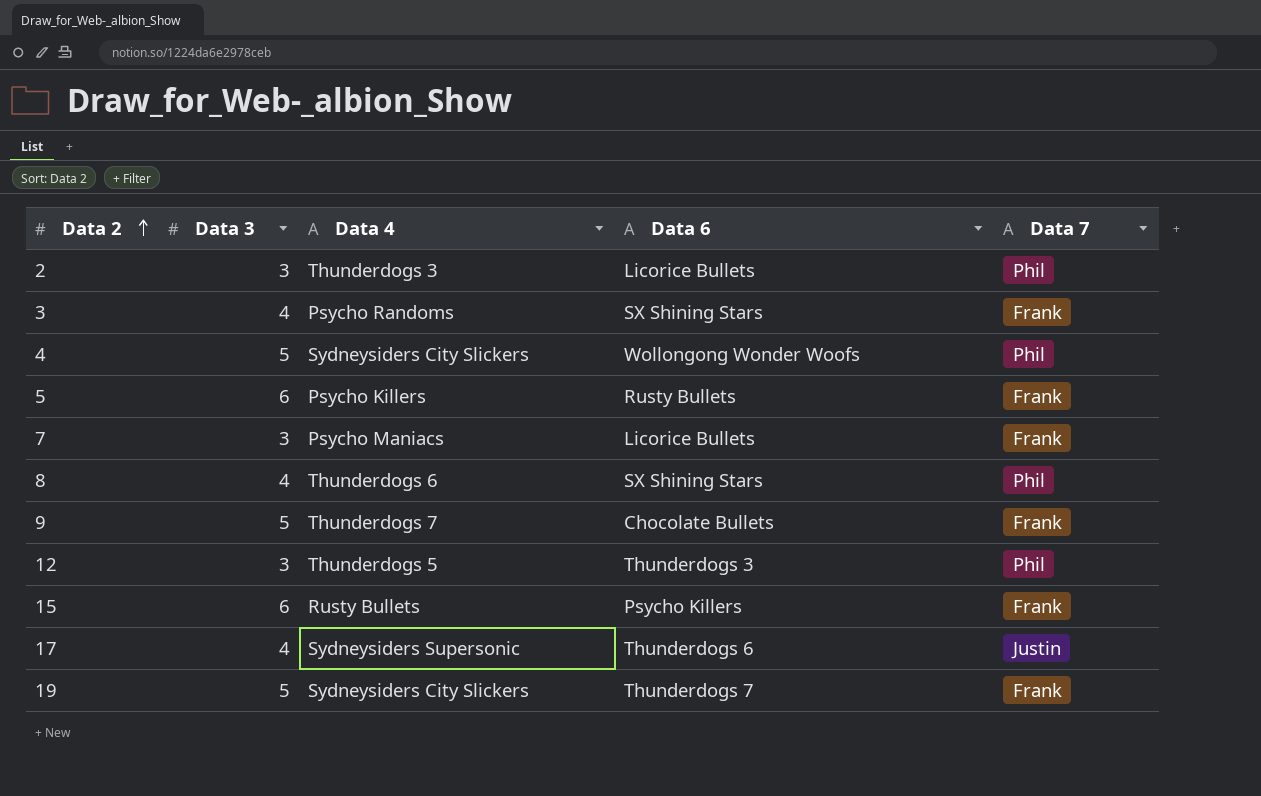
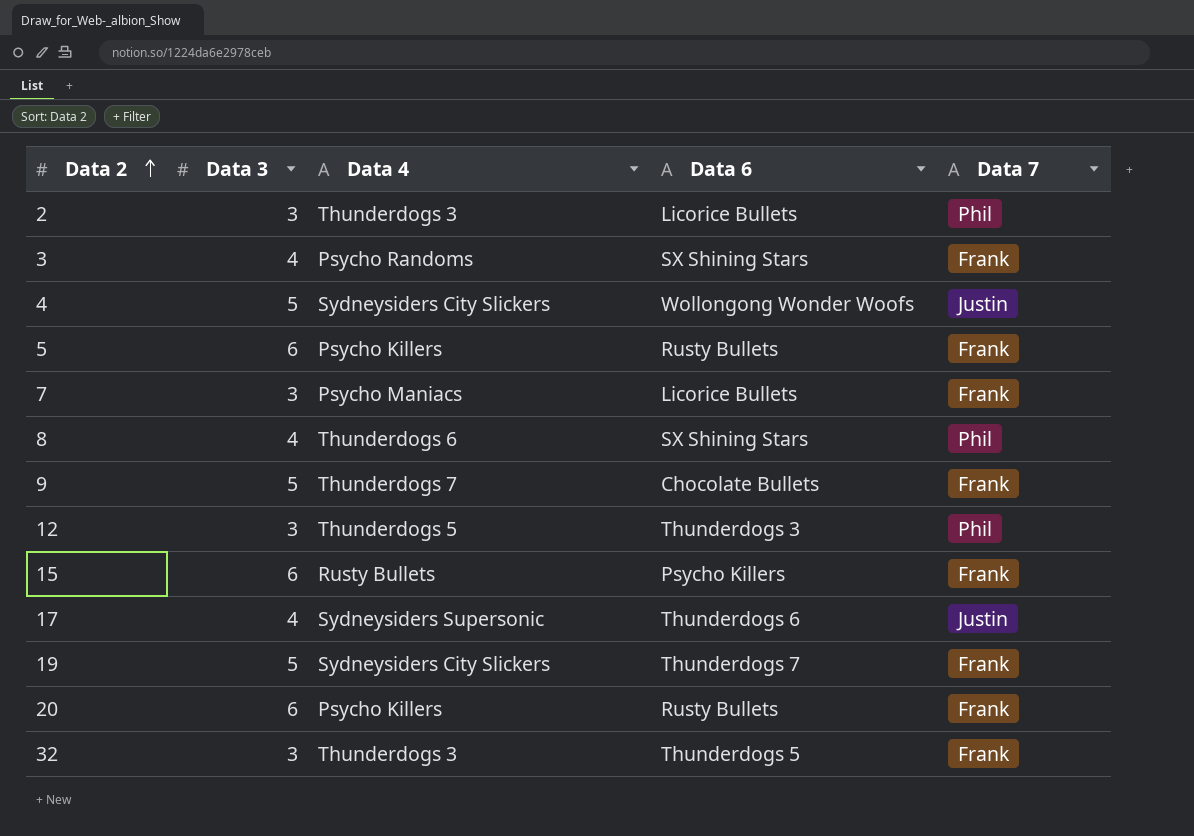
4 | Data 7: Phil -> Justin
row 20: none -> 6 | Psycho Killers | Rusty Bullets | Frank
row 32: none -> 3 | Thunderdogs 3 | Thunderdogs 5 | Frank

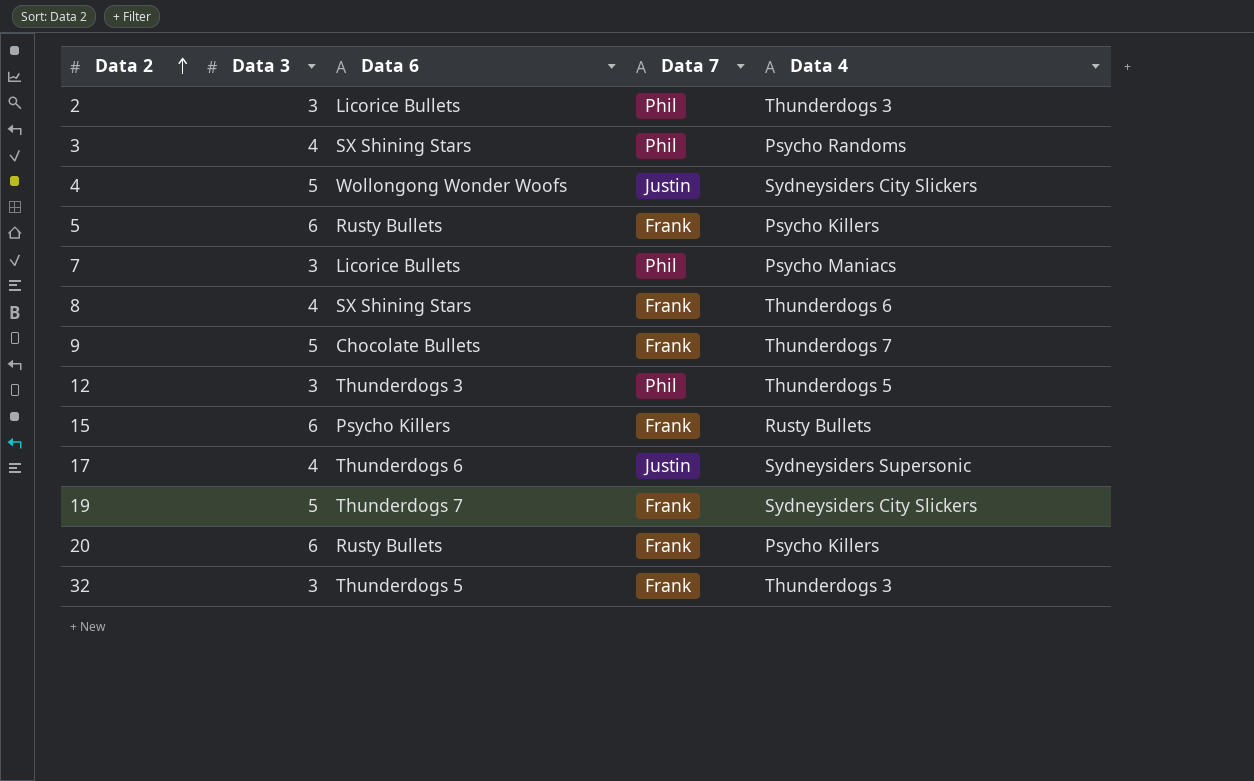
column Data 4 | position: 3 -> 5
3 | Data 7: Frank -> Phil
7 | Data 7: Frank -> Phil
8 | Data 7: Phil -> Frank

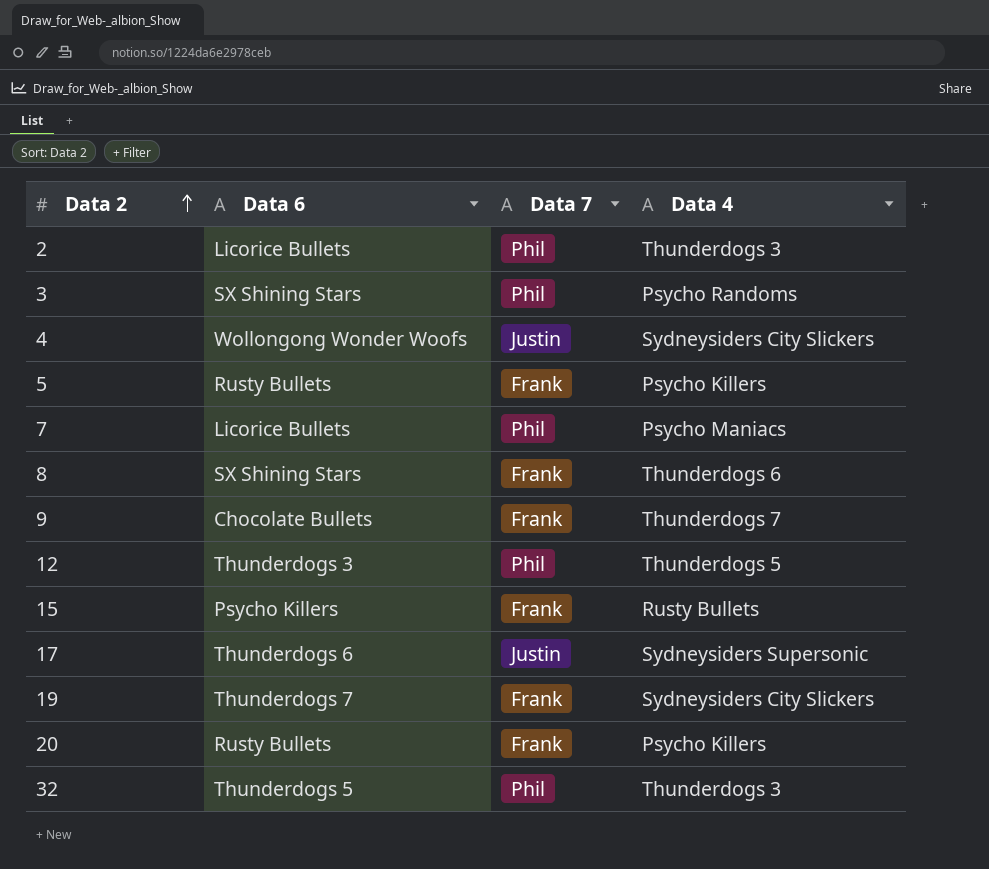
column Data 3 | position: 2 -> none
32 | Data 7: Frank -> Phil

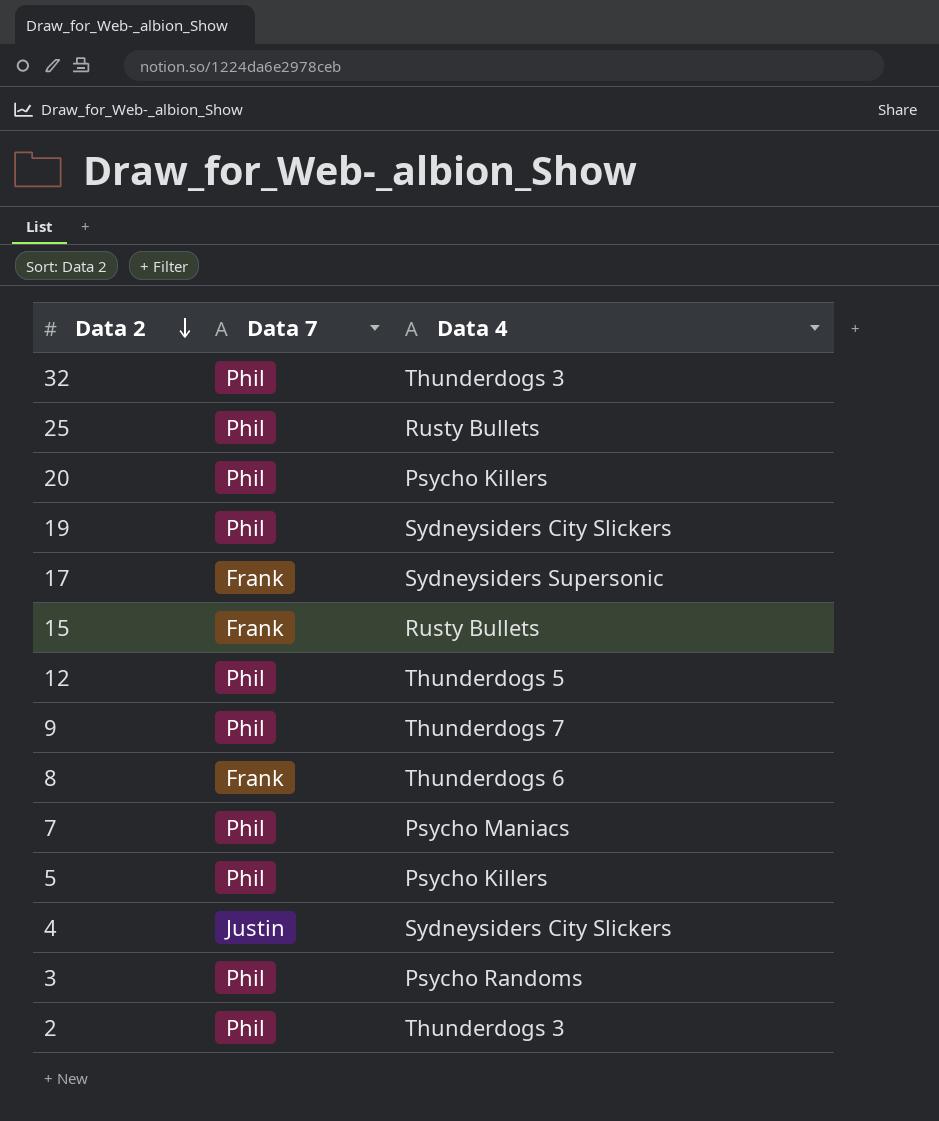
row order: Data 2 ascending -> Data 2 descending
column Data 6 | position: 2 -> none
row 25: none -> Phil | Rusty Bullets
20 | Data 7: Frank -> Phil
19 | Data 7: Frank -> Phil
17 | Data 7: Justin -> Frank
9 | Data 7: Frank -> Phil
5 | Data 7: Frank -> Phil

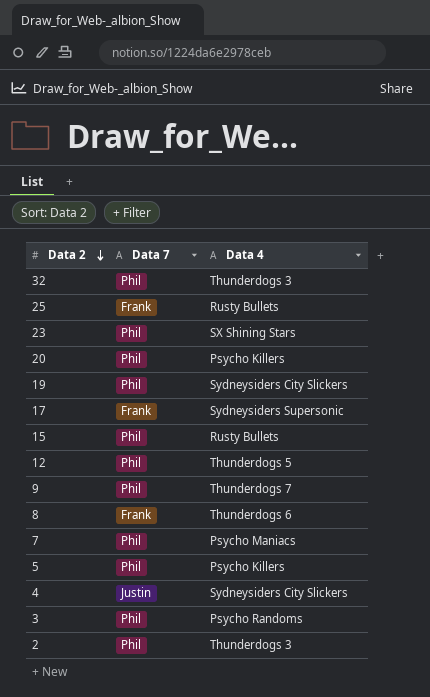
25 | Data 7: Phil -> Frank
row 23: none -> Phil | SX Shining Stars
15 | Data 7: Frank -> Phil

